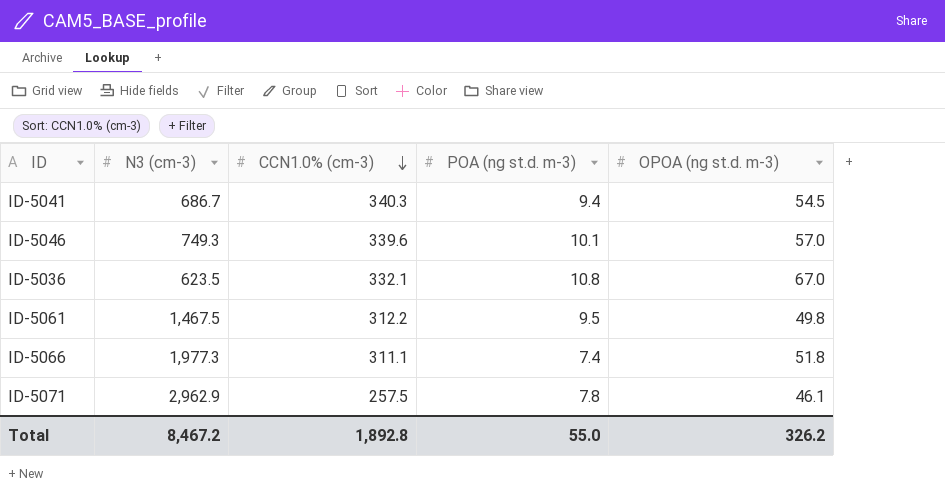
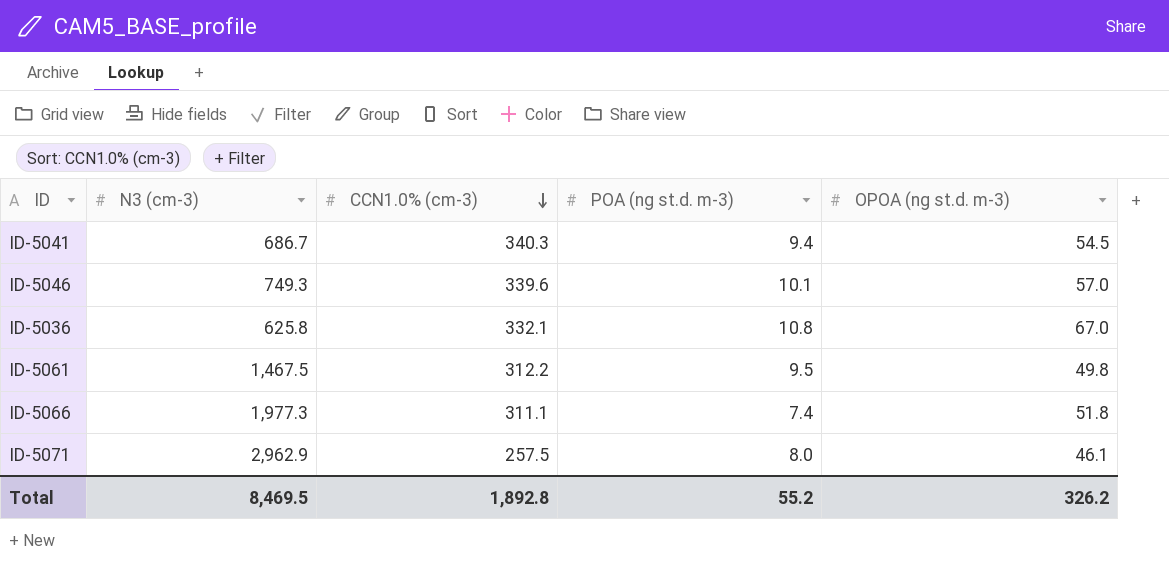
ID-5036 | N3 (cm-3): 623.5 -> 625.8
ID-5071 | POA (ng st.d. m-3): 7.8 -> 8.0
Total | N3 (cm-3): 8,467.2 -> 8,469.5
Total | POA (ng st.d. m-3): 55.0 -> 55.2

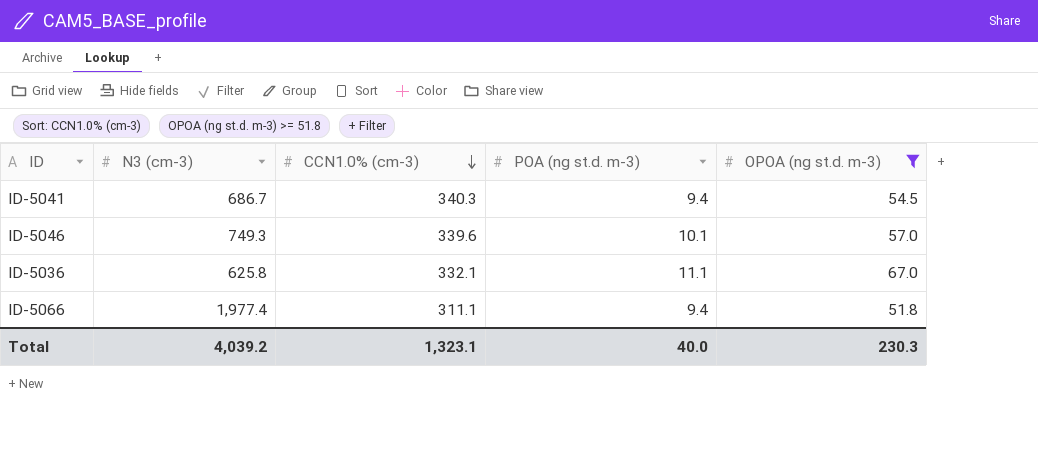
filter: none -> OPOA (ng st.d. m-3) >= 51.8
ID-5036 | POA (ng st.d. m-3): 10.8 -> 11.1
ID-5066 | N3 (cm-3): 1,977.3 -> 1,977.4
ID-5066 | POA (ng st.d. m-3): 7.4 -> 9.4
Total | N3 (cm-3): 8,469.5 -> 4,039.2
Total | CCN1.0% (cm-3): 1,892.8 -> 1,323.1
Total | POA (ng st.d. m-3): 55.2 -> 40.0
Total | OPOA (ng st.d. m-3): 326.2 -> 230.3

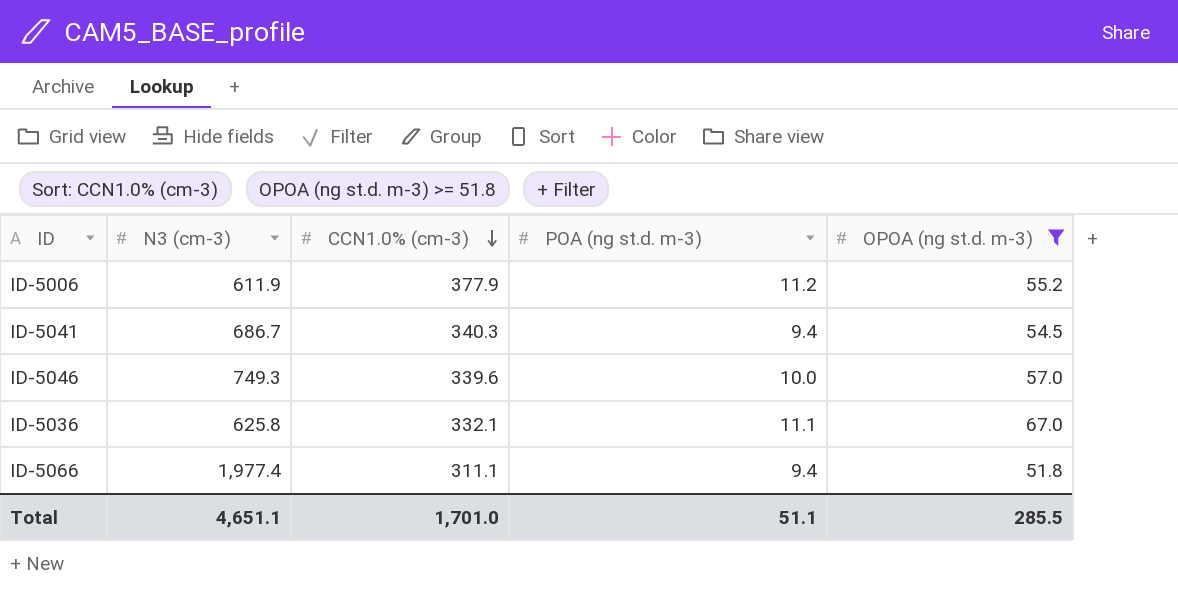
row ID-5006: none -> 611.9 | 377.9 | 11.2 | 55.2
ID-5046 | POA (ng st.d. m-3): 10.1 -> 10.0
Total | N3 (cm-3): 4,039.2 -> 4,651.1
Total | CCN1.0% (cm-3): 1,323.1 -> 1,701.0
Total | POA (ng st.d. m-3): 40.0 -> 51.1
Total | OPOA (ng st.d. m-3): 230.3 -> 285.5

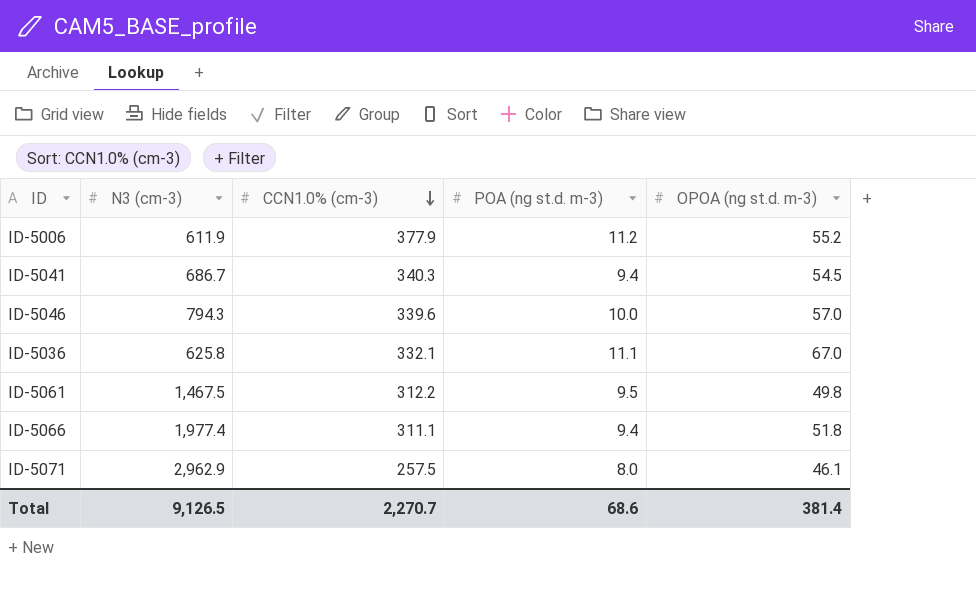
filter: OPOA (ng st.d. m-3) >= 51.8 -> none
ID-5046 | N3 (cm-3): 749.3 -> 794.3
Total | N3 (cm-3): 4,651.1 -> 9,126.5
Total | CCN1.0% (cm-3): 1,701.0 -> 2,270.7
Total | POA (ng st.d. m-3): 51.1 -> 68.6
Total | OPOA (ng st.d. m-3): 285.5 -> 381.4

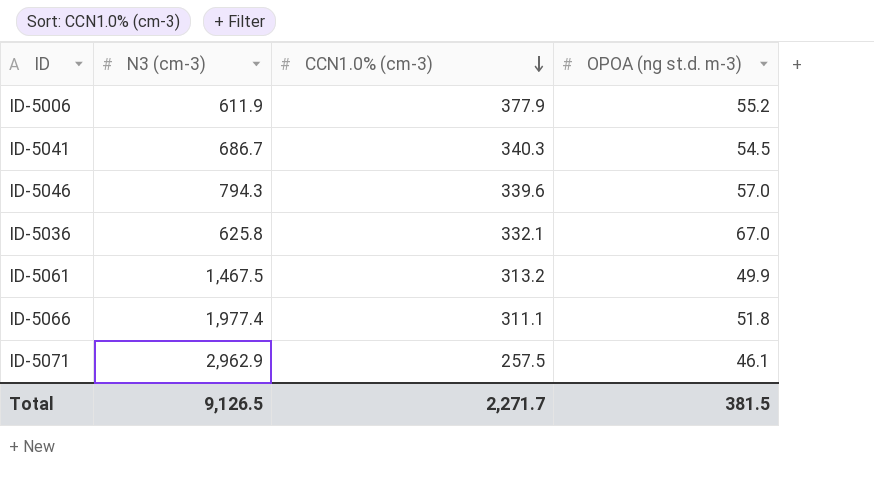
column POA (ng st.d. m-3) | position: 4 -> none
ID-5061 | CCN1.0% (cm-3): 312.2 -> 313.2
ID-5061 | OPOA (ng st.d. m-3): 49.8 -> 49.9
Total | CCN1.0% (cm-3): 2,270.7 -> 2,271.7
Total | OPOA (ng st.d. m-3): 381.4 -> 381.5

